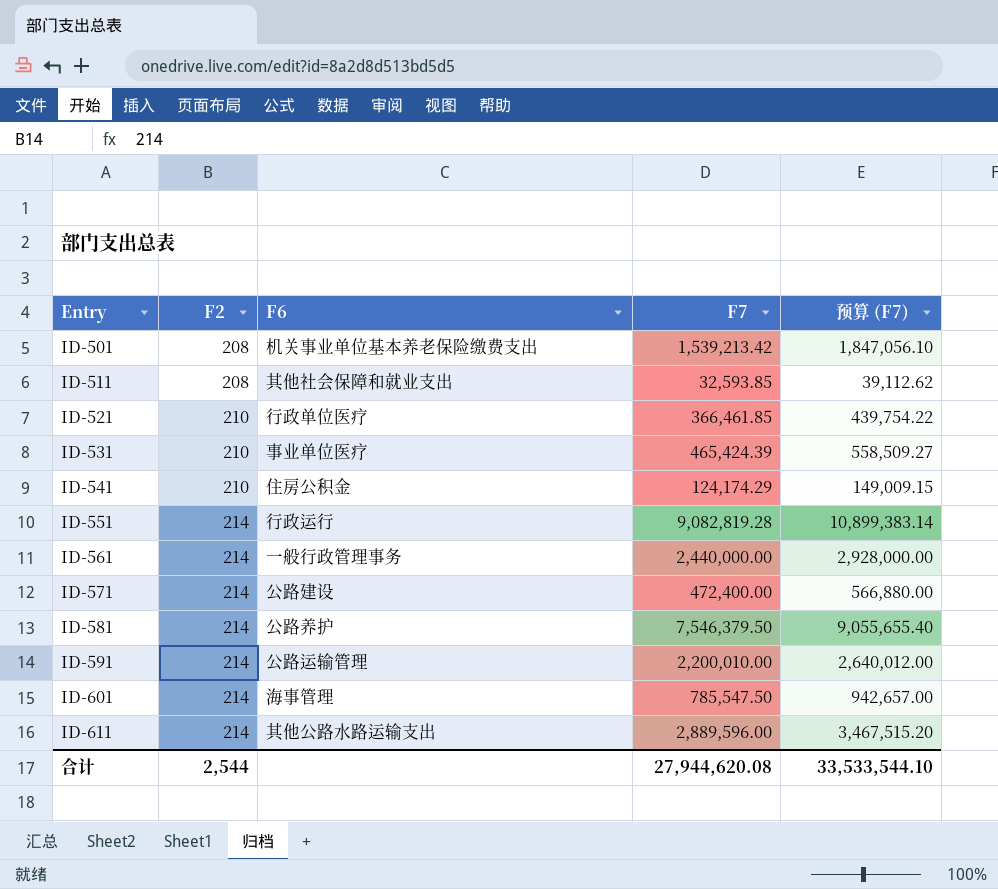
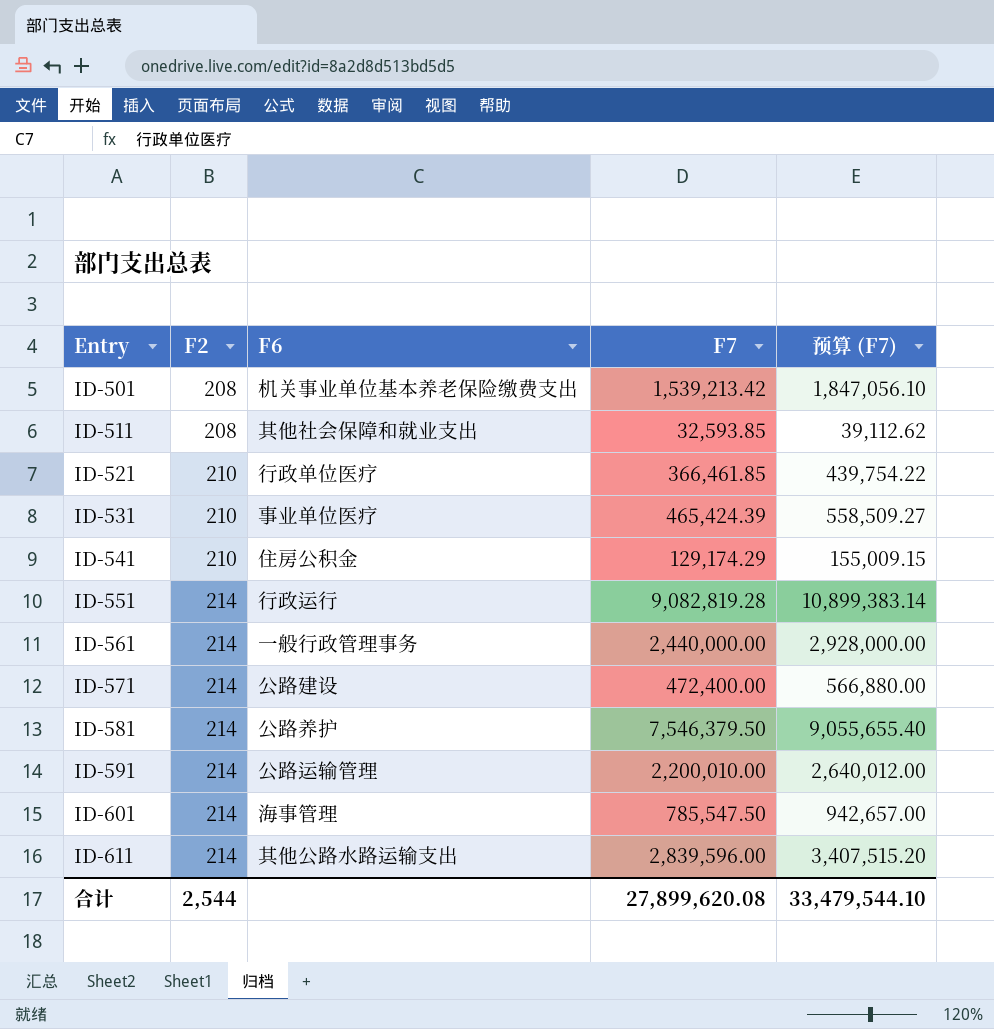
ID-541 | F7: 124,174.29 -> 129,174.29
ID-541 | 预算 (F7): 149,009.15 -> 155,009.15
ID-611 | F7: 2,889,596.00 -> 2,839,596.00
ID-611 | 预算 (F7): 3,467,515.20 -> 3,407,515.20
合计 | F7: 27,944,620.08 -> 27,899,620.08
合计 | 预算 (F7): 33,533,544.10 -> 33,479,544.10

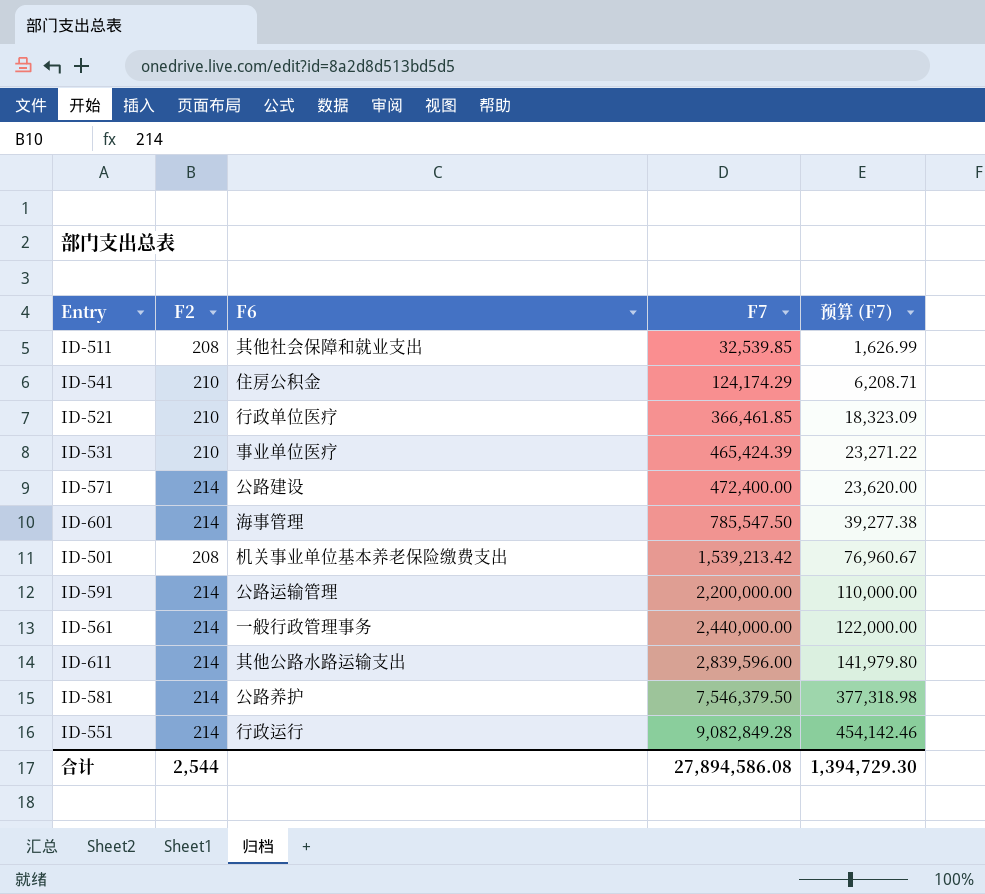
row order: Entry ascending -> F7 ascending
column 预算 (F7) | formula: [F7] * 1.2 -> [F7] * 0.05
ID-511 | F7: 32,593.85 -> 32,539.85
ID-541 | F7: 129,174.29 -> 124,174.29
ID-591 | F7: 2,200,010.00 -> 2,200,000.00
ID-551 | F7: 9,082,819.28 -> 9,082,849.28
合计 | F7: 27,899,620.08 -> 27,894,586.08
合计 | 预算 (F7): 33,479,544.10 -> 1,394,729.30

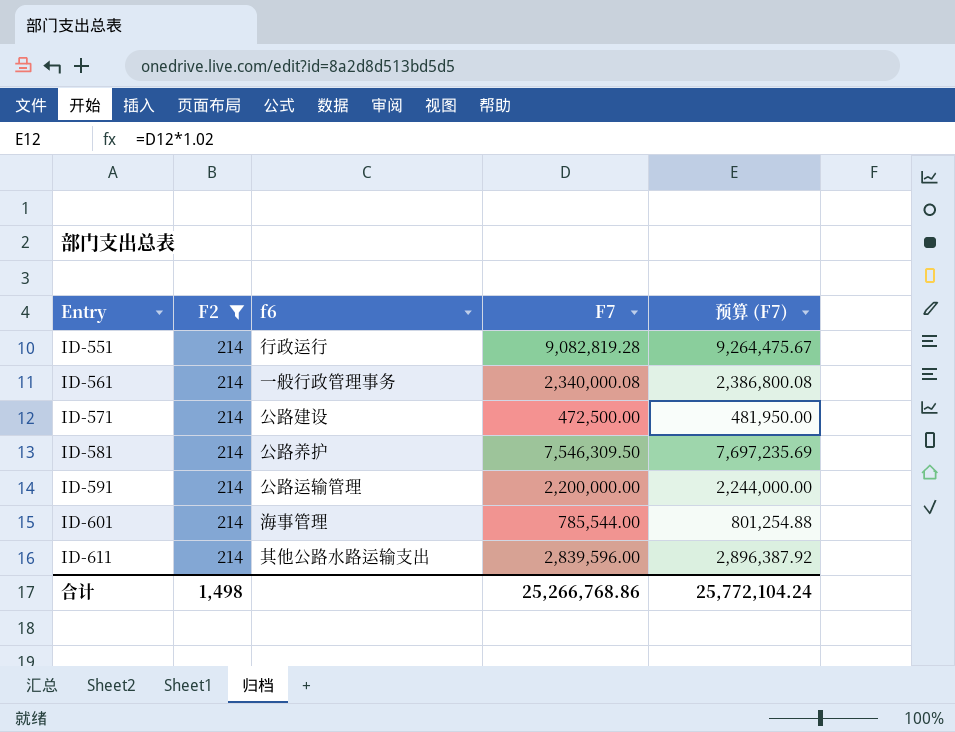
filter: none -> F2 = 214
row order: F7 ascending -> Entry ascending
column name: F6 -> f6
column 预算 (F7) | formula: [F7] * 0.05 -> [F7] * 1.02
ID-551 | F7: 9,082,849.28 -> 9,082,819.28
ID-561 | F7: 2,440,000.00 -> 2,340,000.08
ID-571 | F7: 472,400.00 -> 472,500.00
ID-581 | F7: 7,546,379.50 -> 7,546,309.50
ID-601 | F7: 785,547.50 -> 785,544.00
合计 | F2: 2,544 -> 1,498
合计 | F7: 27,894,586.08 -> 25,266,768.86
合计 | 预算 (F7): 1,394,729.30 -> 25,772,104.24

